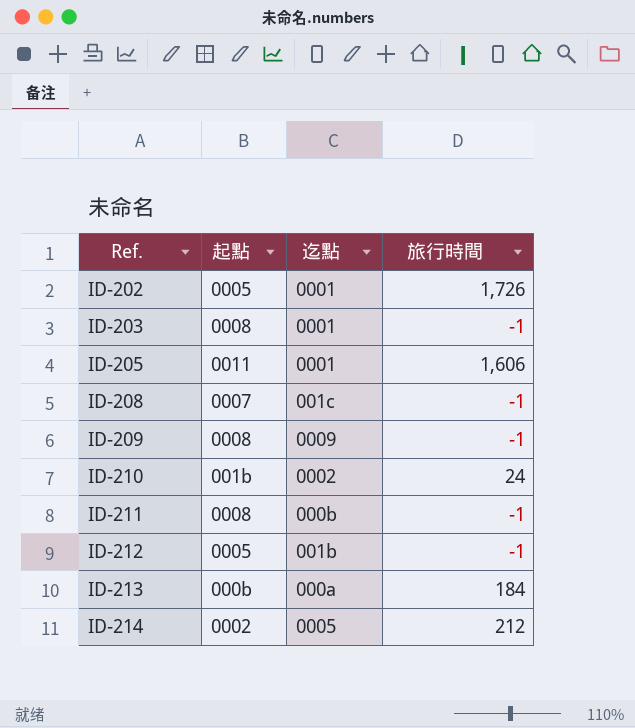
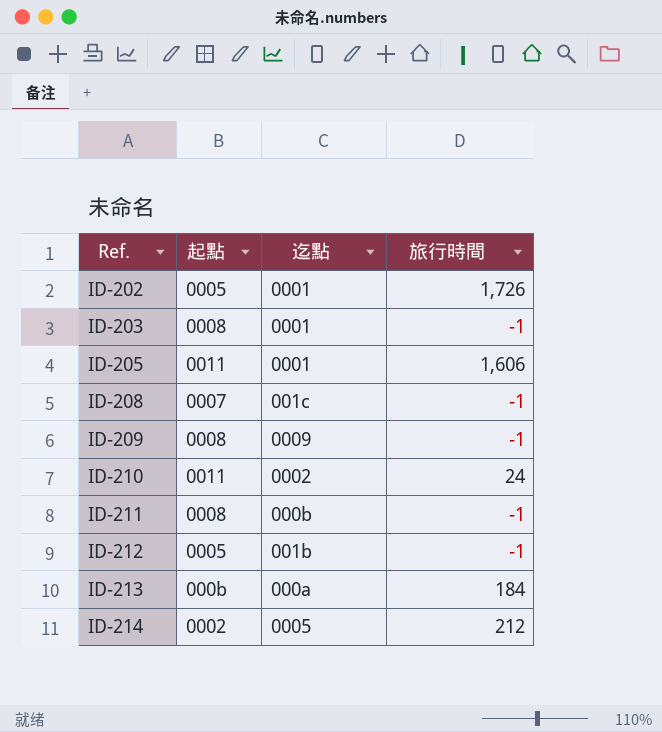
ID-210 | 起點: 001b -> 0011

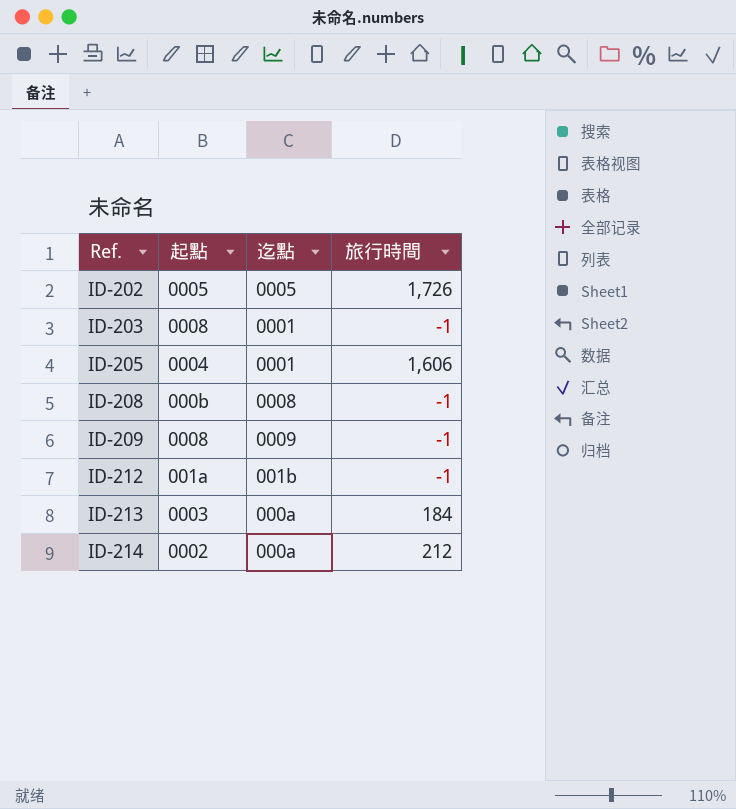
row ID-210: 0011 | 0002 | 24 -> none
row ID-211: 0008 | 000b | -1 -> none
ID-202 | 迄點: 0001 -> 0005
ID-205 | 起點: 0011 -> 0004
ID-208 | 起點: 0007 -> 000b
ID-208 | 迄點: 001c -> 0008
ID-212 | 起點: 0005 -> 001a
ID-213 | 起點: 000b -> 0003
ID-214 | 迄點: 0005 -> 000a

